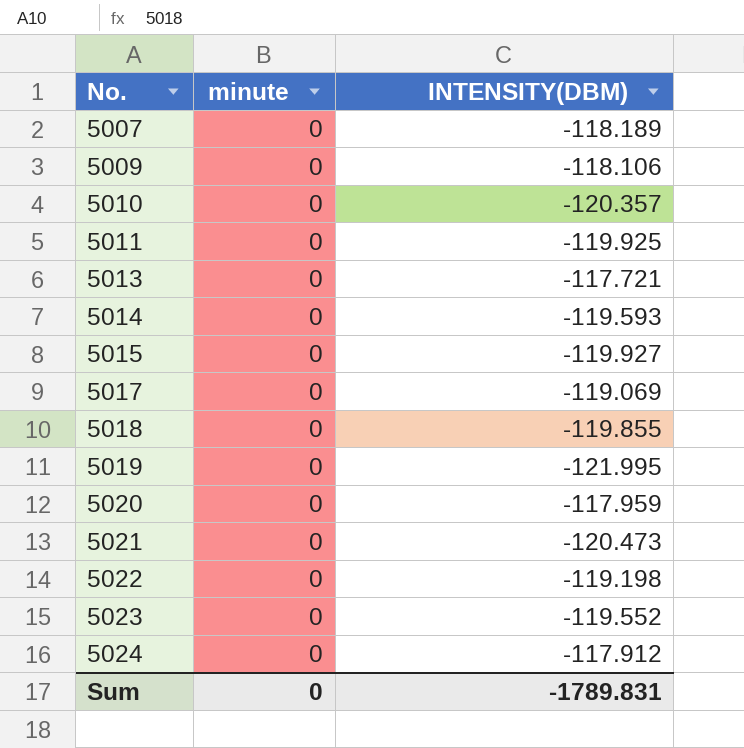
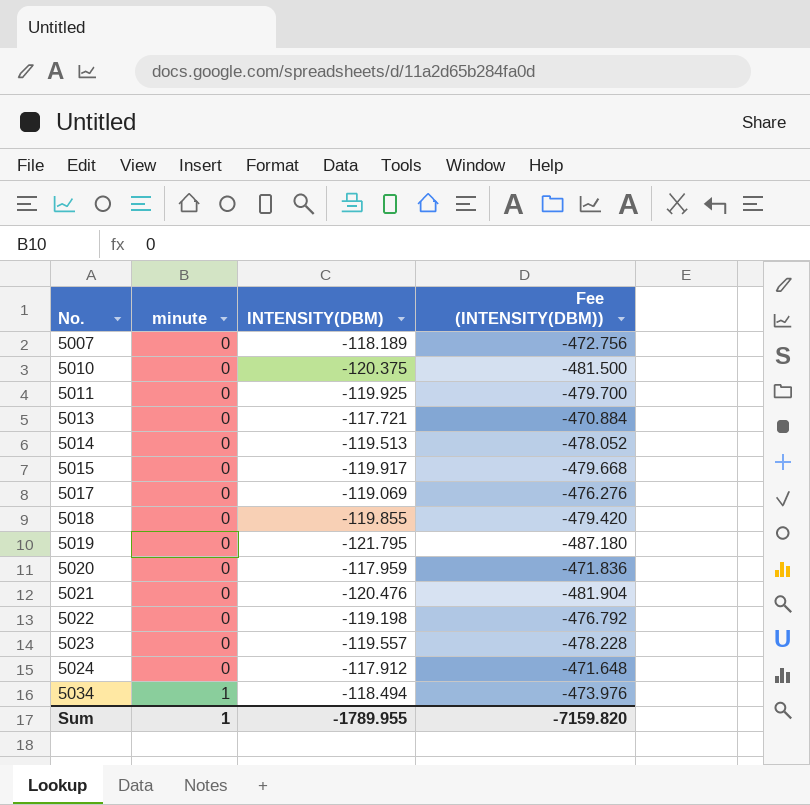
column Fee (INTENSITY(DBM)) | formula: none -> [INTENSITY(DBM)] * 4
row 5009: 0 | -118.106 -> none
5010 | INTENSITY(DBM): -120.357 -> -120.375
5014 | INTENSITY(DBM): -119.593 -> -119.513
5015 | INTENSITY(DBM): -119.927 -> -119.917
5019 | INTENSITY(DBM): -121.995 -> -121.795
5021 | INTENSITY(DBM): -120.473 -> -120.476
5023 | INTENSITY(DBM): -119.552 -> -119.557
row 5034: none -> 1 | -118.494 | -473.976
Sum | minute: 0 -> 1
Sum | INTENSITY(DBM): -1789.831 -> -1789.955

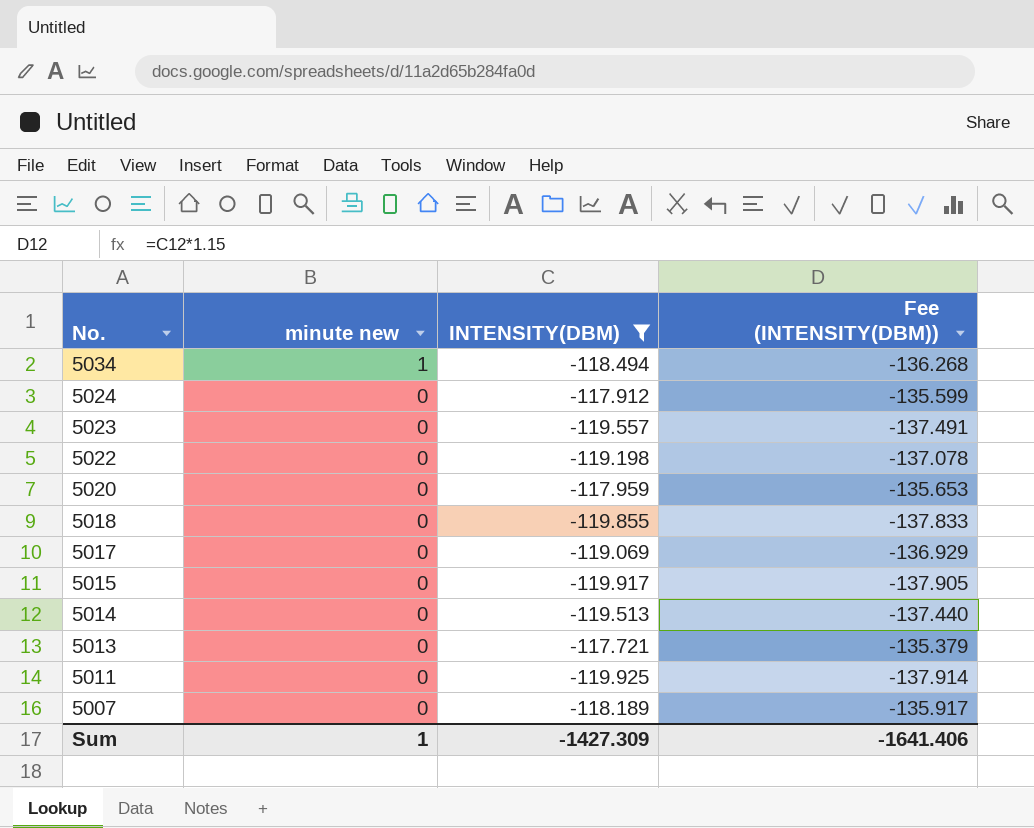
filter: none -> INTENSITY(DBM) >= -119.925
row order: No. ascending -> No. descending
column name: minute -> minute new
column Fee (INTENSITY(DBM)) | formula: [INTENSITY(DBM)] * 4 -> [INTENSITY(DBM)] * 1.15
Sum | INTENSITY(DBM): -1789.955 -> -1427.309
Sum | Fee (INTENSITY(DBM)): -7159.820 -> -1641.406

